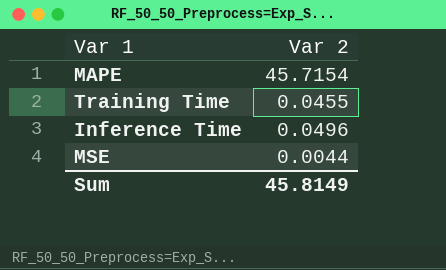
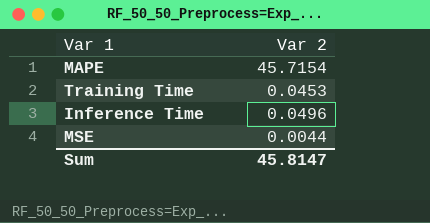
Training Time | Var 2: 0.0455 -> 0.0453
Sum | Var 2: 45.8149 -> 45.8147

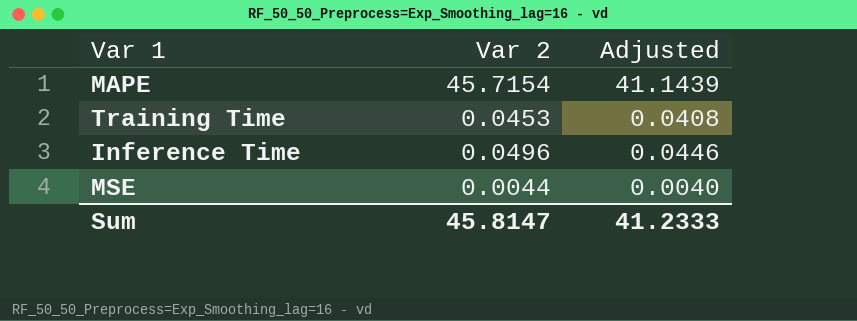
column Adjusted | formula: none -> [Var 2] * 0.9

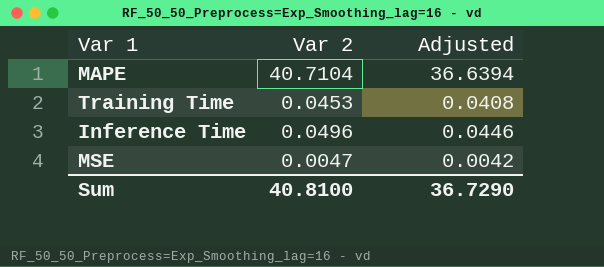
MAPE | Var 2: 45.7154 -> 40.7104
MAPE | Adjusted: 41.1439 -> 36.6394
MSE | Var 2: 0.0044 -> 0.0047
MSE | Adjusted: 0.0040 -> 0.0042
Sum | Var 2: 45.8147 -> 40.8100
Sum | Adjusted: 41.2333 -> 36.7290

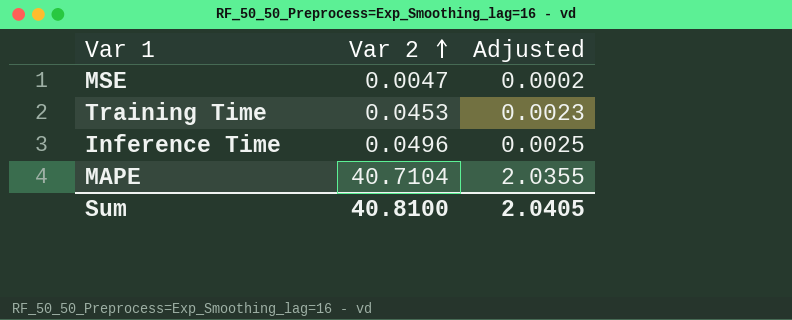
row order: none -> Var 2 ascending
column Adjusted | formula: [Var 2] * 0.9 -> [Var 2] * 0.05
Sum | Adjusted: 36.7290 -> 2.0405

